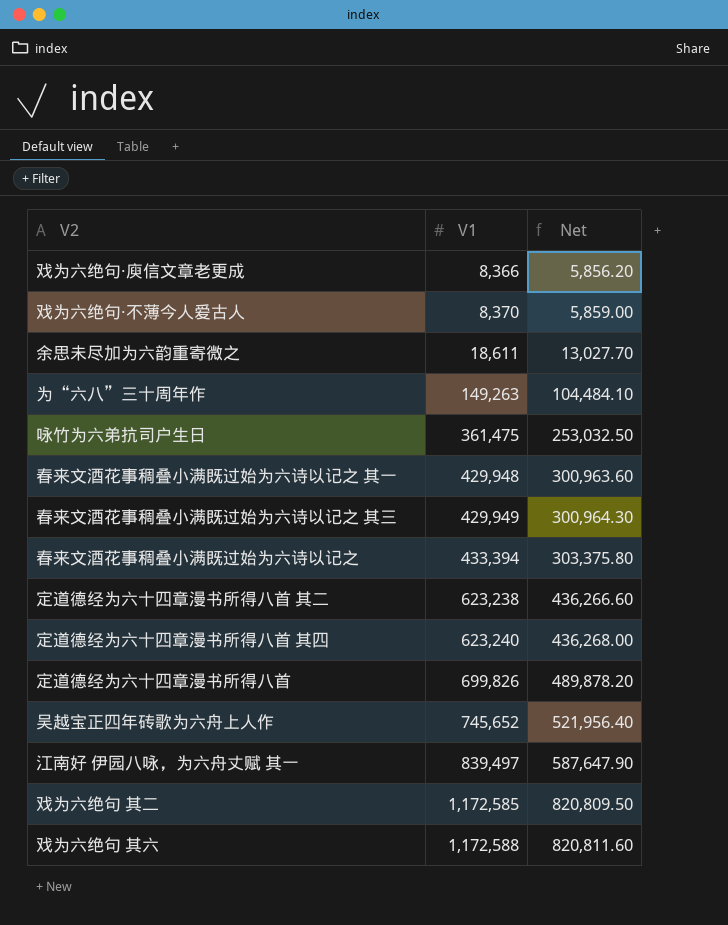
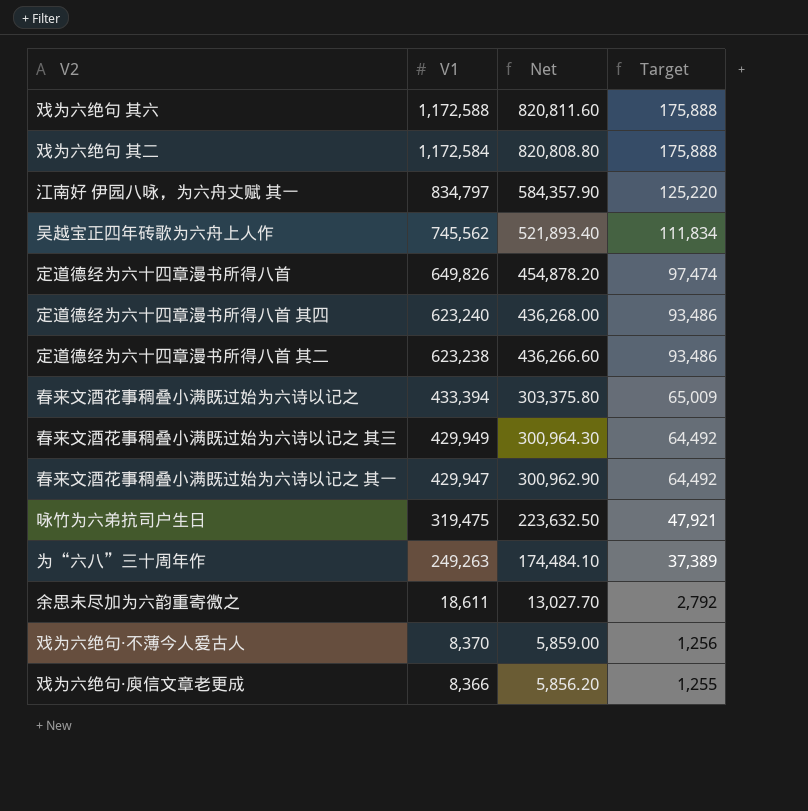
row order: V1 ascending -> V1 descending
column Target | formula: none -> [V1] * 0.15
戏为六绝句 其二 | V1: 1,172,585 -> 1,172,584
戏为六绝句 其二 | Net: 820,809.50 -> 820,808.80
江南好 伊园八咏，为六舟丈赋 其一 | V1: 839,497 -> 834,797
江南好 伊园八咏，为六舟丈赋 其一 | Net: 587,647.90 -> 584,357.90
吴越宝正四年砖歌为六舟上人作 | V1: 745,652 -> 745,562
吴越宝正四年砖歌为六舟上人作 | Net: 521,956.40 -> 521,893.40
定道德经为六十四章漫书所得八首 | V1: 699,826 -> 649,826
定道德经为六十四章漫书所得八首 | Net: 489,878.20 -> 454,878.20
春来文酒花事稠叠小满既过始为六诗以记之 其一 | V1: 429,948 -> 429,947
春来文酒花事稠叠小满既过始为六诗以记之 其一 | Net: 300,963.60 -> 300,962.90
咏竹为六弟抗司户生日 | V1: 361,475 -> 319,475
咏竹为六弟抗司户生日 | Net: 253,032.50 -> 223,632.50
为“六八”三十周年作 | V1: 149,263 -> 249,263
为“六八”三十周年作 | Net: 104,484.10 -> 174,484.10

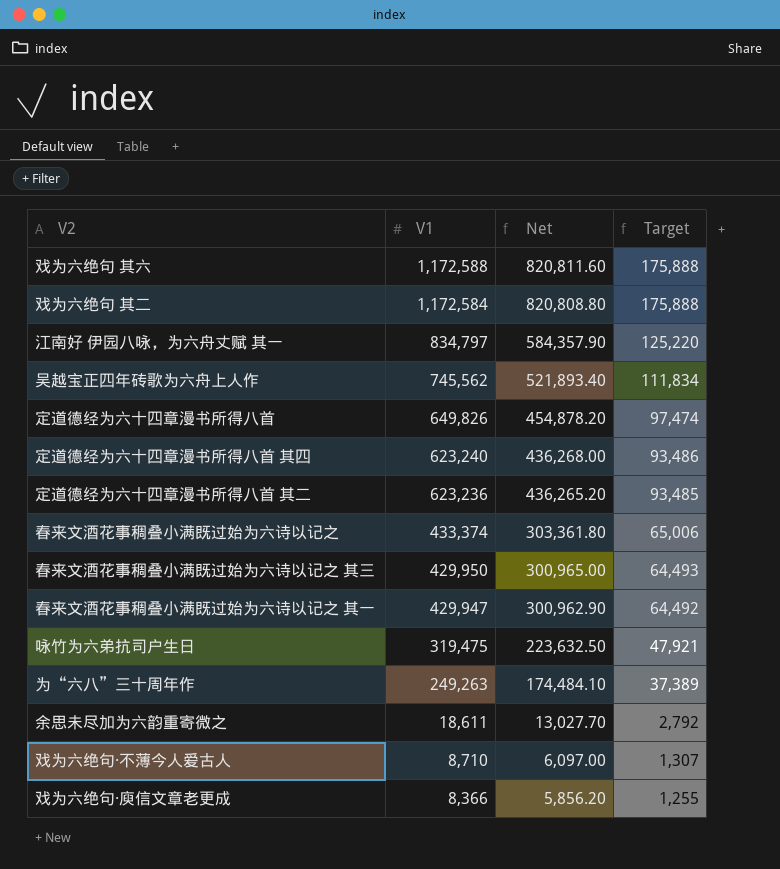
定道德经为六十四章漫书所得八首 其二 | V1: 623,238 -> 623,236
定道德经为六十四章漫书所得八首 其二 | Net: 436,266.60 -> 436,265.20
定道德经为六十四章漫书所得八首 其二 | Target: 93,486 -> 93,485
春来文酒花事稠叠小满既过始为六诗以记之 | V1: 433,394 -> 433,374
春来文酒花事稠叠小满既过始为六诗以记之 | Net: 303,375.80 -> 303,361.80
春来文酒花事稠叠小满既过始为六诗以记之 | Target: 65,009 -> 65,006
春来文酒花事稠叠小满既过始为六诗以记之 其三 | V1: 429,949 -> 429,950
春来文酒花事稠叠小满既过始为六诗以记之 其三 | Net: 300,964.30 -> 300,965.00
春来文酒花事稠叠小满既过始为六诗以记之 其三 | Target: 64,492 -> 64,493
戏为六绝句·不薄今人爱古人 | V1: 8,370 -> 8,710
戏为六绝句·不薄今人爱古人 | Net: 5,859.00 -> 6,097.00
戏为六绝句·不薄今人爱古人 | Target: 1,256 -> 1,307

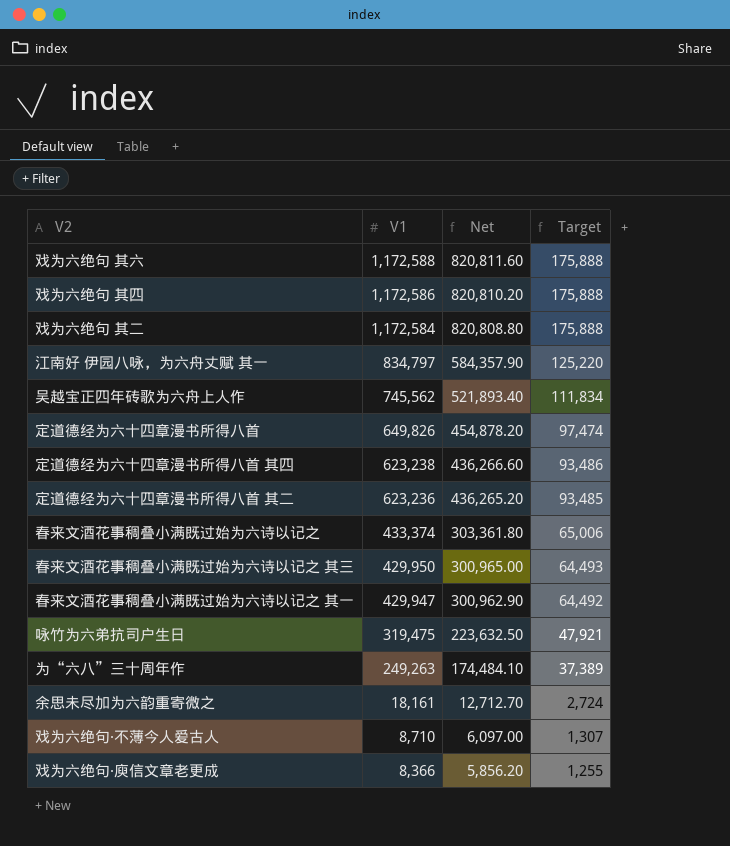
row 戏为六绝句 其四: none -> 1,172,586 | 820,810.20 | 175,888
定道德经为六十四章漫书所得八首 其四 | V1: 623,240 -> 623,238
定道德经为六十四章漫书所得八首 其四 | Net: 436,268.00 -> 436,266.60
余思未尽加为六韵重寄微之 | V1: 18,611 -> 18,161
余思未尽加为六韵重寄微之 | Net: 13,027.70 -> 12,712.70
余思未尽加为六韵重寄微之 | Target: 2,792 -> 2,724

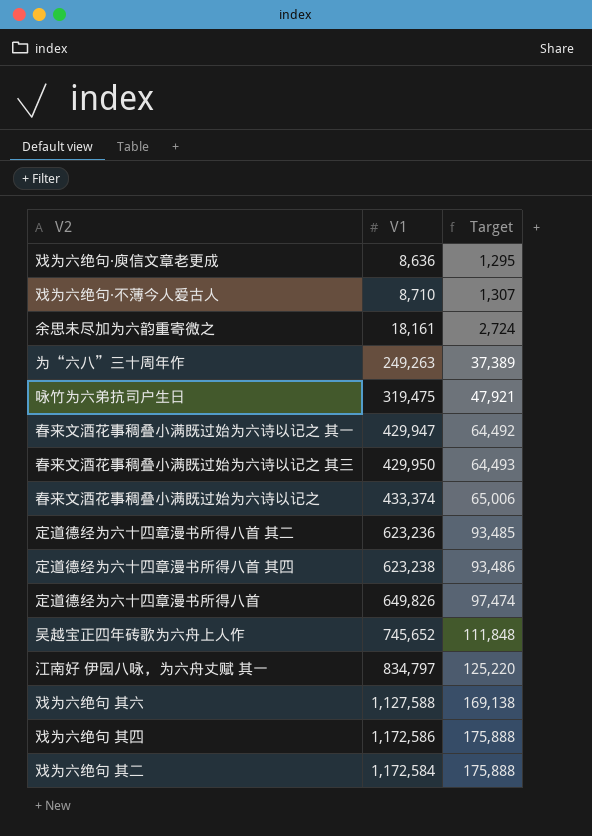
row order: V1 descending -> Target ascending
column Net | formula: [V1] * 0.7 -> none
戏为六绝句·庾信文章老更成 | V1: 8,366 -> 8,636
戏为六绝句·庾信文章老更成 | Target: 1,255 -> 1,295
吴越宝正四年砖歌为六舟上人作 | V1: 745,562 -> 745,652
吴越宝正四年砖歌为六舟上人作 | Target: 111,834 -> 111,848
戏为六绝句 其六 | V1: 1,172,588 -> 1,127,588
戏为六绝句 其六 | Target: 175,888 -> 169,138

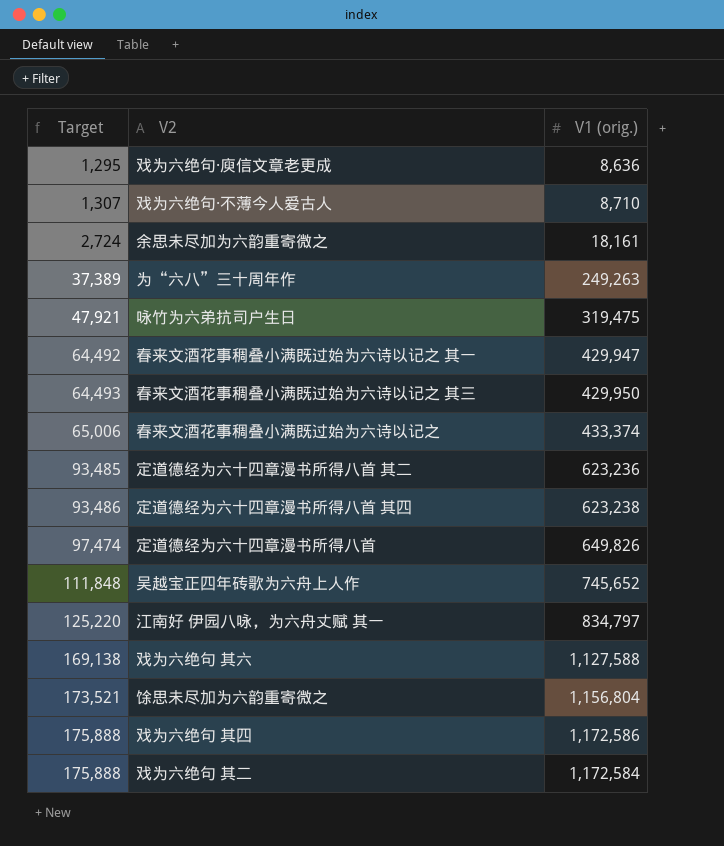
column Target | position: 3 -> 1
column name: V1 -> V1 (orig.)
row 馀思未尽加为六韵重寄微之: none -> 173,521 | 1,156,804

